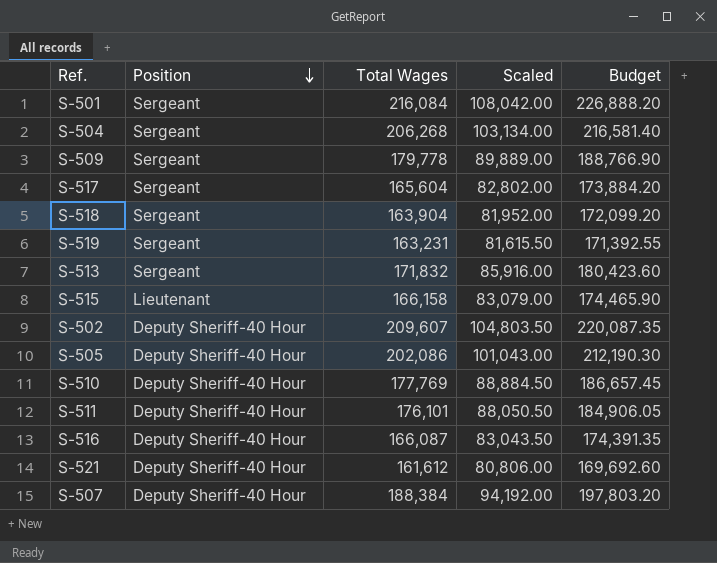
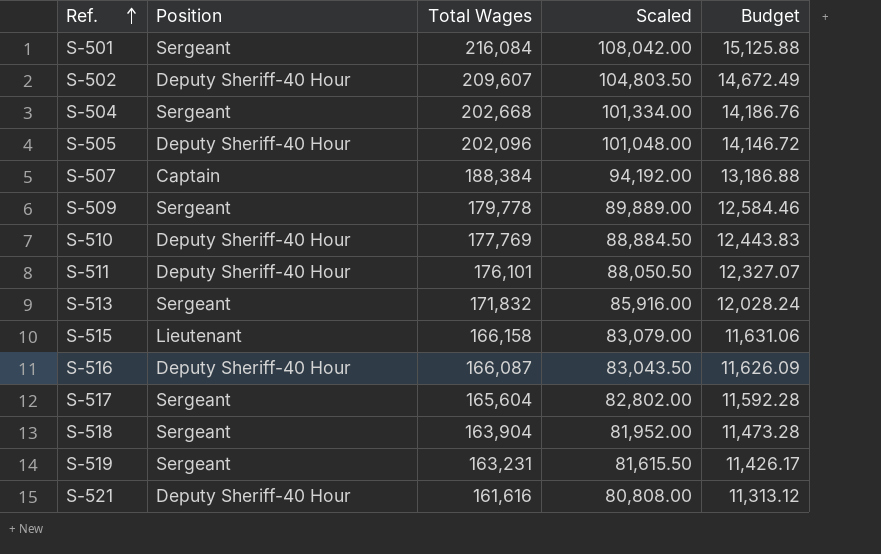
row order: Position descending -> Ref. ascending
column Budget | formula: [Total Wages] * 1.05 -> [Total Wages] * 0.07
S-504 | Total Wages: 206,268 -> 202,668
S-504 | Scaled: 103,134.00 -> 101,334.00
S-505 | Total Wages: 202,086 -> 202,096
S-505 | Scaled: 101,043.00 -> 101,048.00
S-507 | Position: Deputy Sheriff-40 Hour -> Captain
S-521 | Total Wages: 161,612 -> 161,616
S-521 | Scaled: 80,806.00 -> 80,808.00

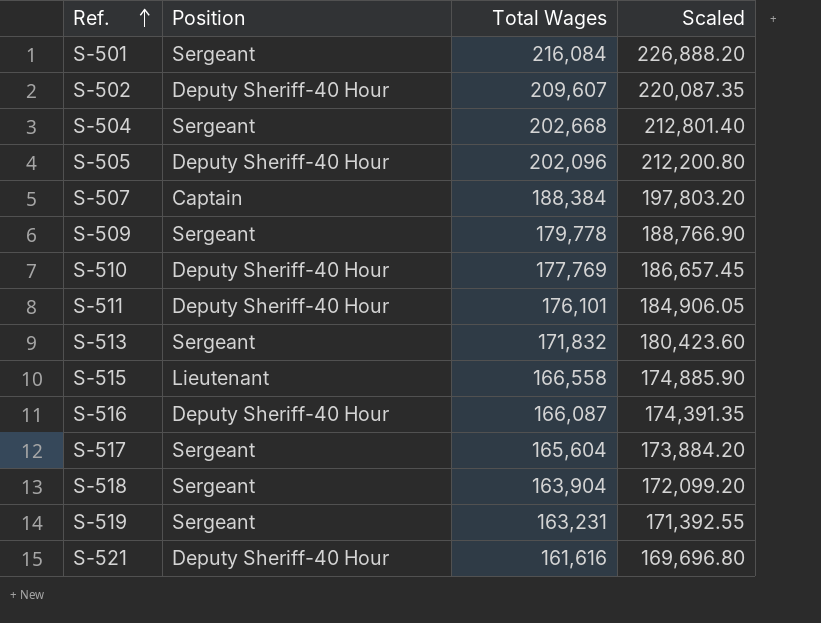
column Budget | formula: [Total Wages] * 0.07 -> none
column Scaled | formula: [Total Wages] * 0.5 -> [Total Wages] * 1.05
S-515 | Total Wages: 166,158 -> 166,558

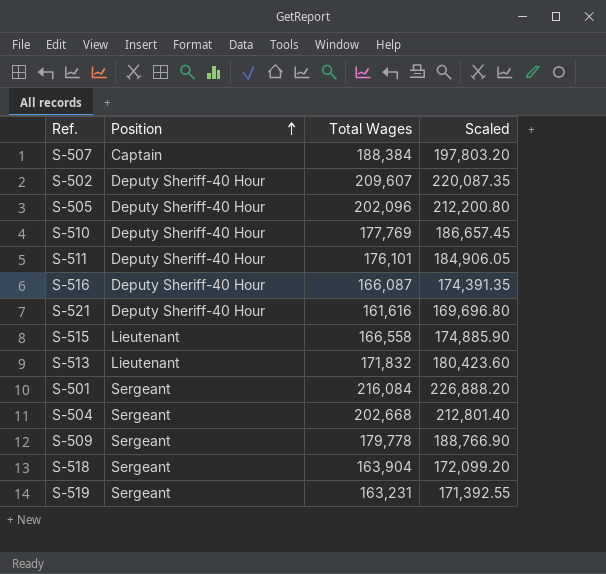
row order: Ref. ascending -> Position ascending
row S-517: Sergeant | 165,604 | 173,884.20 -> none
S-513 | Position: Sergeant -> Lieutenant

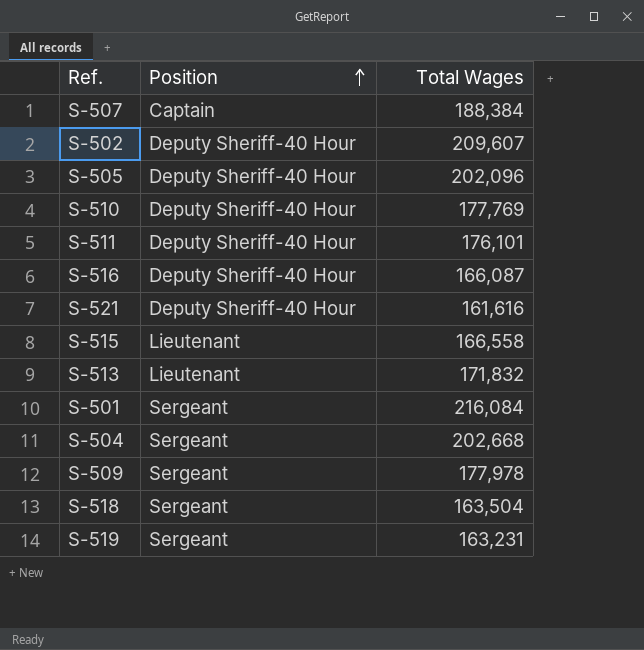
column Scaled | formula: [Total Wages] * 1.05 -> none
S-509 | Total Wages: 179,778 -> 177,978
S-518 | Total Wages: 163,904 -> 163,504

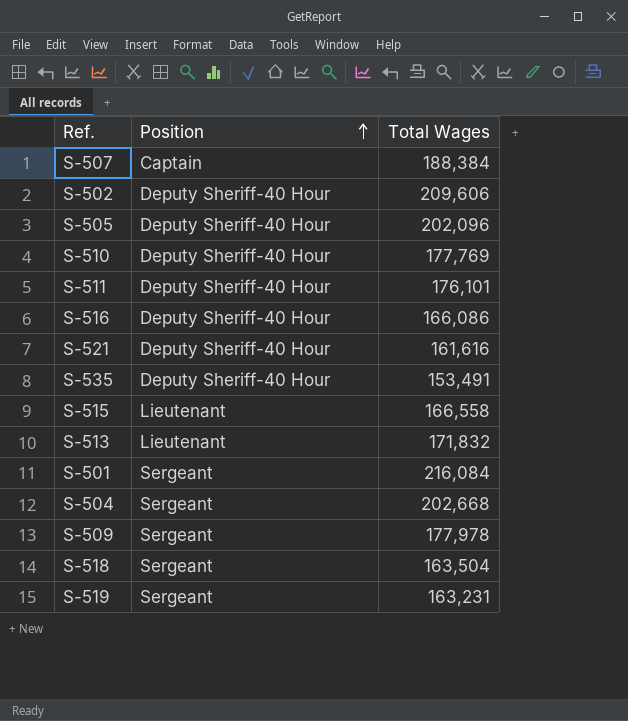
S-502 | Total Wages: 209,607 -> 209,606
S-516 | Total Wages: 166,087 -> 166,086
row S-535: none -> Deputy Sheriff-40 Hour | 153,491

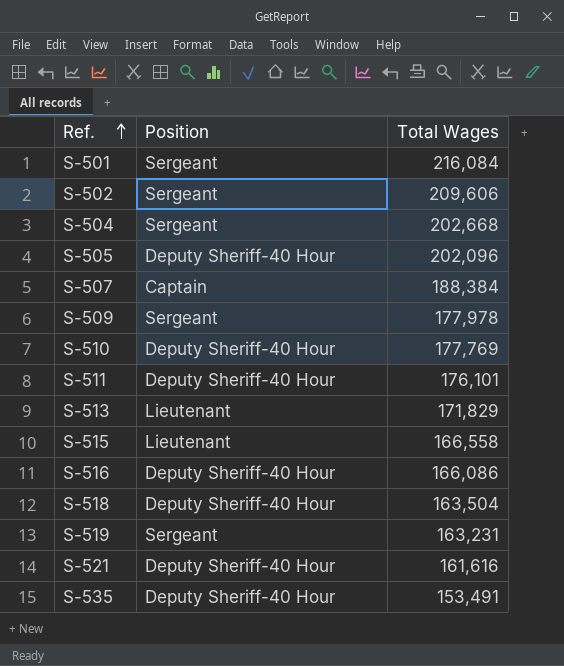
row order: Position ascending -> Ref. ascending
S-502 | Position: Deputy Sheriff-40 Hour -> Sergeant
S-513 | Total Wages: 171,832 -> 171,829
S-518 | Position: Sergeant -> Deputy Sheriff-40 Hour

